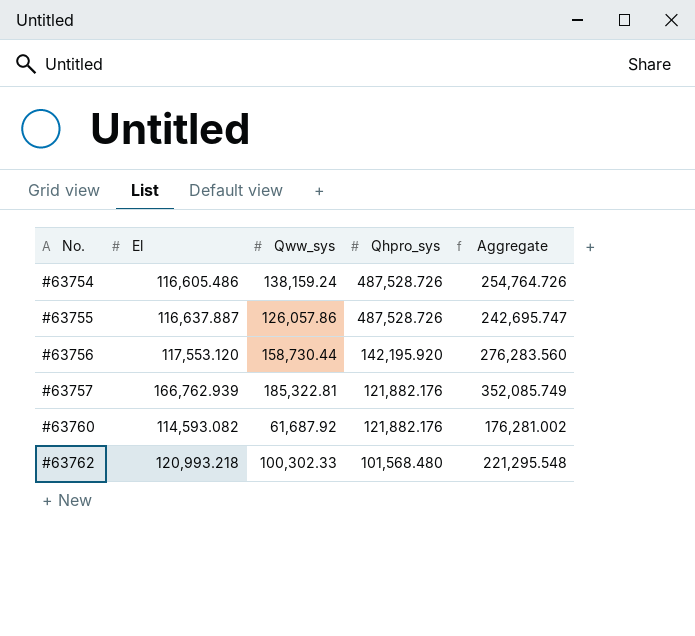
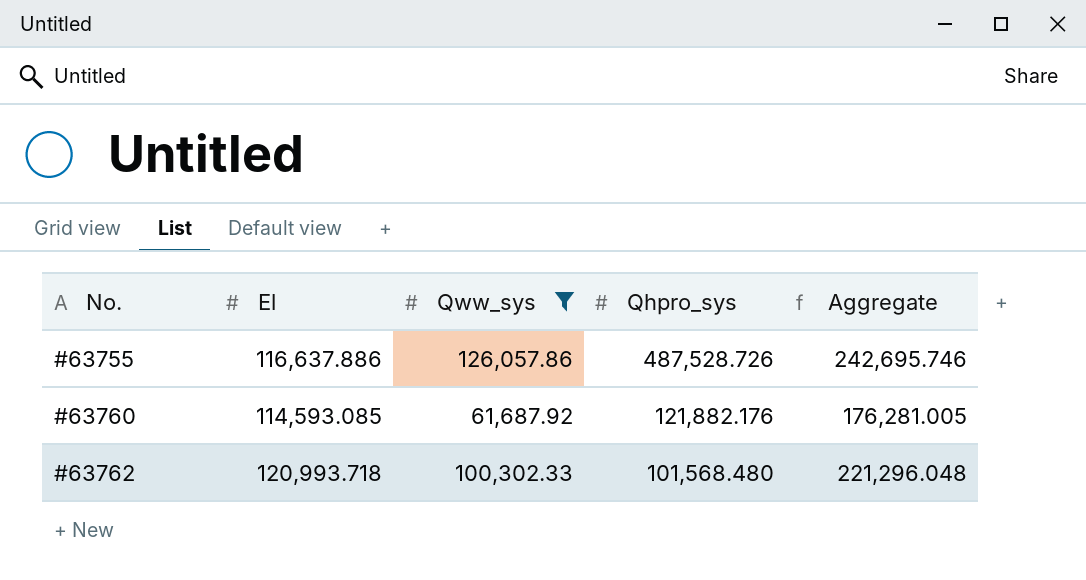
filter: none -> Qww_sys <= 126,057.86
#63755 | El: 116,637.887 -> 116,637.886
#63755 | Aggregate: 242,695.747 -> 242,695.746
#63760 | El: 114,593.082 -> 114,593.085
#63760 | Aggregate: 176,281.002 -> 176,281.005
#63762 | El: 120,993.218 -> 120,993.718
#63762 | Aggregate: 221,295.548 -> 221,296.048

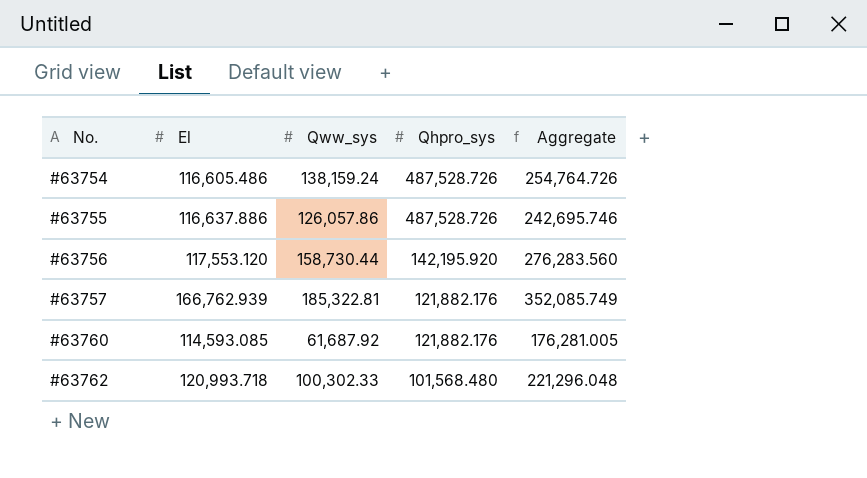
filter: Qww_sys <= 126,057.86 -> none

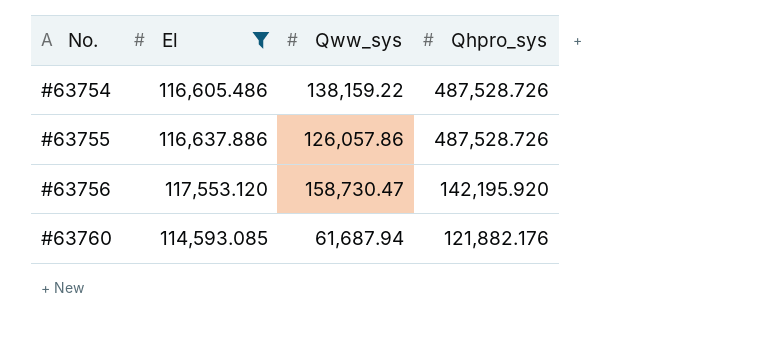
filter: none -> El <= 117,553.120
column Aggregate | formula: [El] + [Qww_sys] -> none
#63754 | Qww_sys: 138,159.24 -> 138,159.22
#63756 | Qww_sys: 158,730.44 -> 158,730.47
#63760 | Qww_sys: 61,687.92 -> 61,687.94

